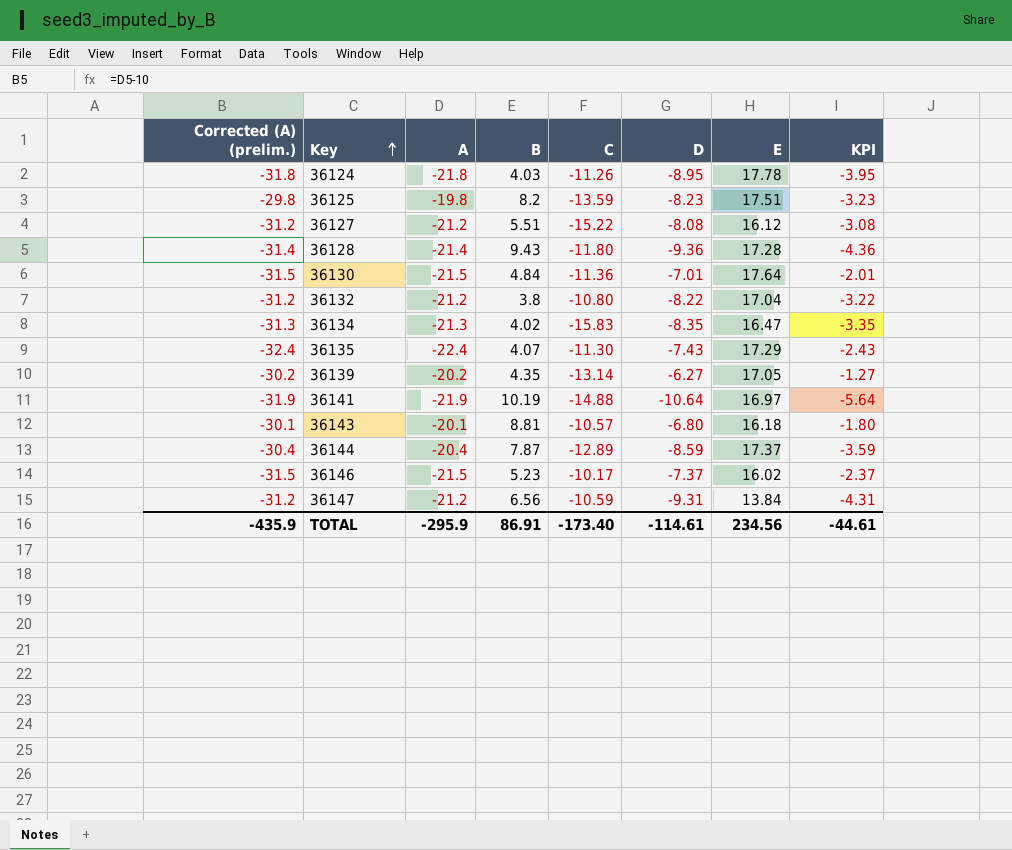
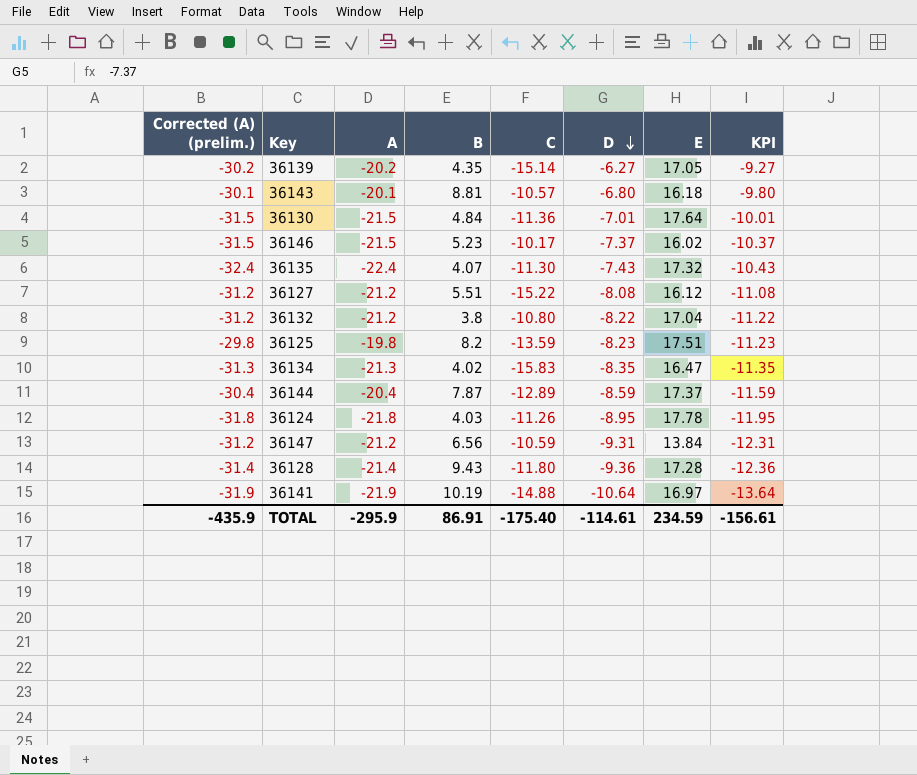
row order: Key ascending -> D descending
column KPI | formula: [D] + 5 -> [D] - 3
36139 | C: -13.14 -> -15.14
36135 | E: 17.29 -> 17.32
TOTAL | C: -173.40 -> -175.40
TOTAL | E: 234.56 -> 234.59
TOTAL | KPI: -44.61 -> -156.61

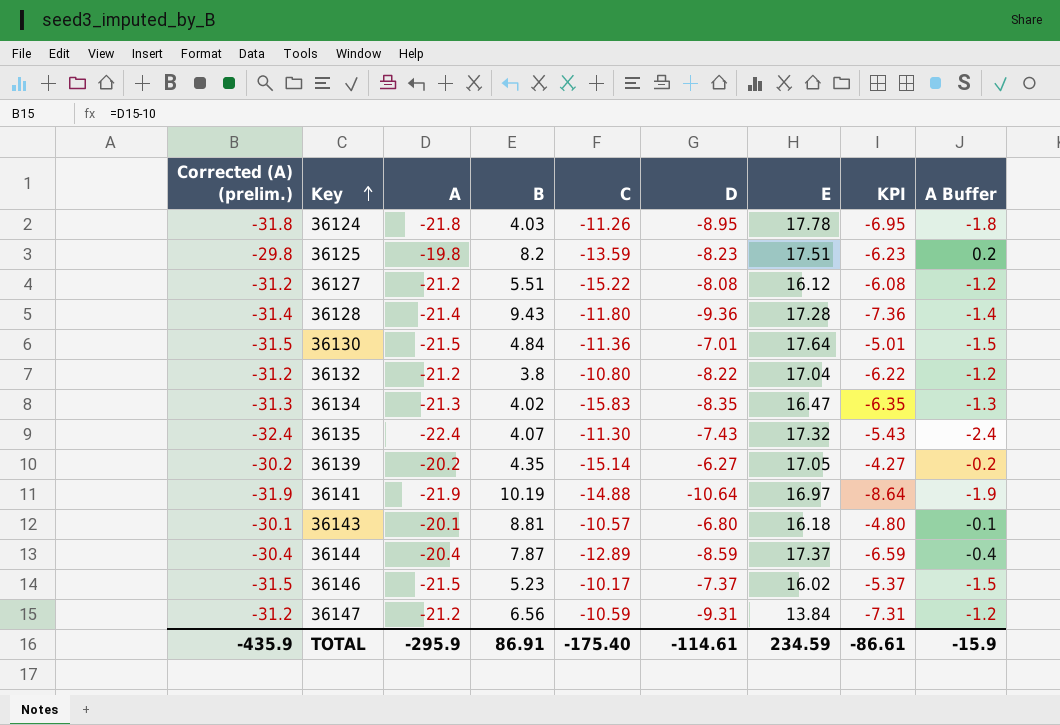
row order: D descending -> Key ascending
column KPI | formula: [D] - 3 -> [D] + 2
column A Buffer | formula: none -> [A] + 20
TOTAL | KPI: -156.61 -> -86.61

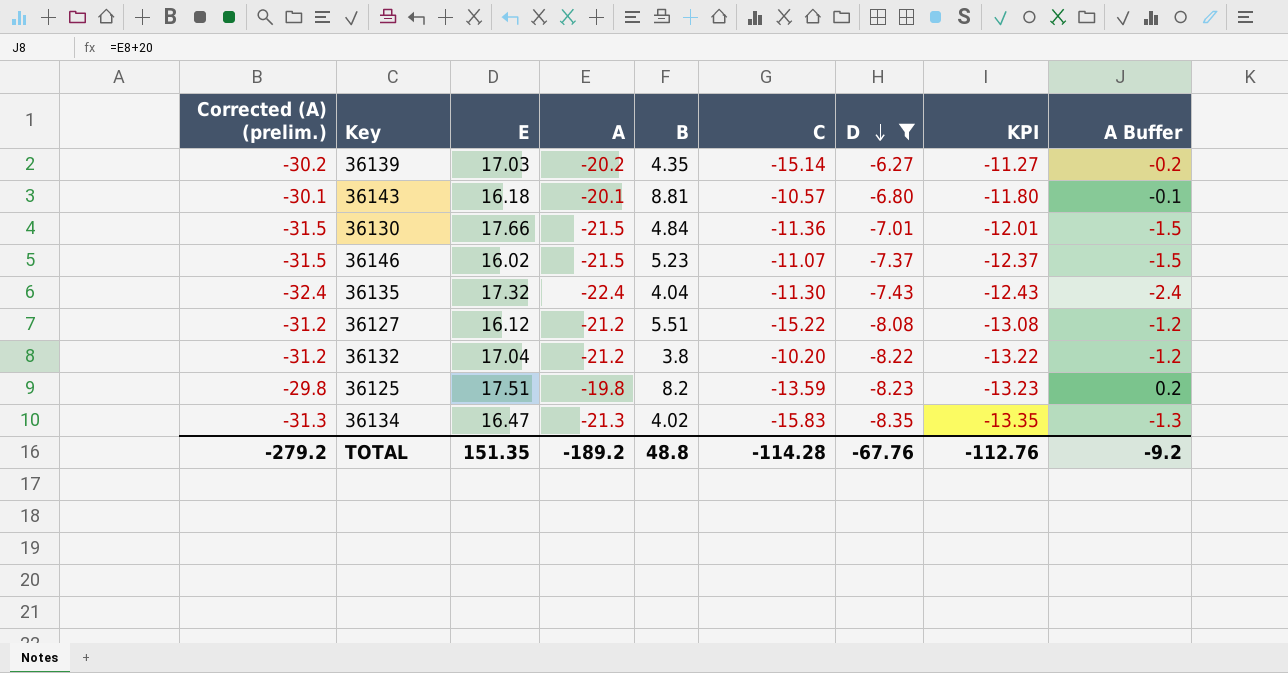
filter: none -> D >= -8.35
row order: Key ascending -> D descending
column E | position: 7 -> 3
column KPI | formula: [D] + 2 -> [D] - 5
36139 | E: 17.05 -> 17.03
36130 | E: 17.64 -> 17.66
36146 | C: -10.17 -> -11.07
36135 | B: 4.07 -> 4.04
36132 | C: -10.80 -> -10.20
TOTAL | Corrected (A) (prelim.): -435.9 -> -279.2
TOTAL | E: 234.59 -> 151.35
TOTAL | A: -295.9 -> -189.2
TOTAL | B: 86.91 -> 48.8
TOTAL | C: -175.40 -> -114.28
TOTAL | D: -114.61 -> -67.76
TOTAL | KPI: -86.61 -> -112.76
TOTAL | A Buffer: -15.9 -> -9.2

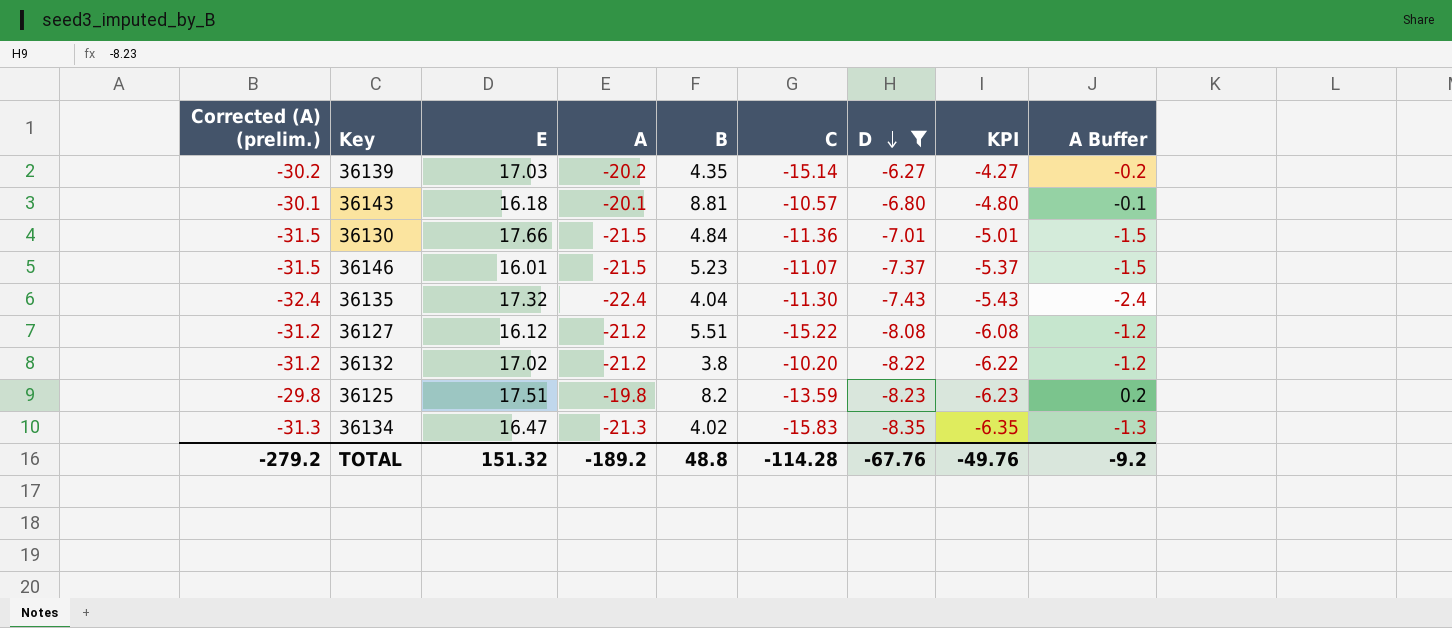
column KPI | formula: [D] - 5 -> [D] + 2
36146 | E: 16.02 -> 16.01
36132 | E: 17.04 -> 17.02
TOTAL | E: 151.35 -> 151.32
TOTAL | KPI: -112.76 -> -49.76

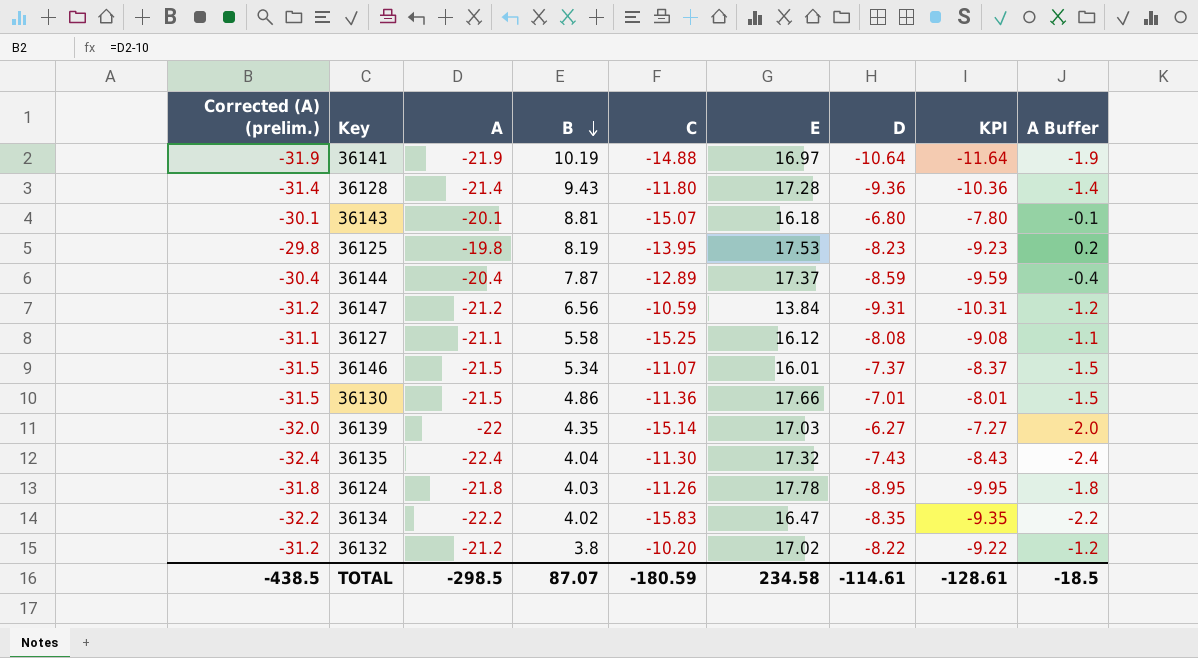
filter: D >= -8.35 -> none
row order: D descending -> B descending
column E | position: 3 -> 6
column KPI | formula: [D] + 2 -> [D] - 1
36143 | C: -10.57 -> -15.07
36125 | B: 8.2 -> 8.19
36125 | C: -13.59 -> -13.95
36125 | E: 17.51 -> 17.53
36127 | Corrected (A) (prelim.): -31.2 -> -31.1
36127 | A: -21.2 -> -21.1
36127 | B: 5.51 -> 5.58
36127 | C: -15.22 -> -15.25
36127 | A Buffer: -1.2 -> -1.1
36146 | B: 5.23 -> 5.34
36130 | B: 4.84 -> 4.86
36139 | Corrected (A) (prelim.): -30.2 -> -32.0
36139 | A: -20.2 -> -22
36139 | A Buffer: -0.2 -> -2.0
36134 | Corrected (A) (prelim.): -31.3 -> -32.2
36134 | A: -21.3 -> -22.2
36134 | A Buffer: -1.3 -> -2.2
TOTAL | Corrected (A) (prelim.): -279.2 -> -438.5
TOTAL | A: -189.2 -> -298.5
TOTAL | B: 48.8 -> 87.07
TOTAL | C: -114.28 -> -180.59
TOTAL | E: 151.32 -> 234.58
TOTAL | D: -67.76 -> -114.61
TOTAL | KPI: -49.76 -> -128.61
TOTAL | A Buffer: -9.2 -> -18.5

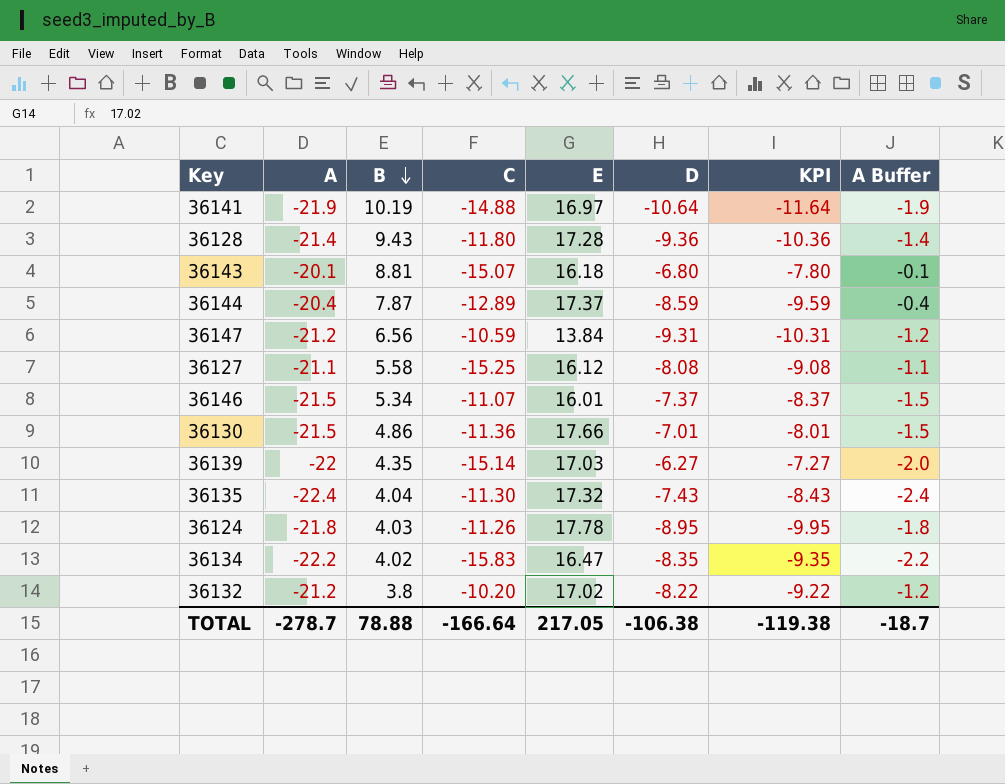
column Corrected (A) (prelim.) | formula: [A] - 10 -> none
row 36125: -29.8 | -19.8 | 8.19 | -13.95 | 17.53 | -8.23 | -9.23 | 0.2 -> none
TOTAL | A: -298.5 -> -278.7
TOTAL | B: 87.07 -> 78.88
TOTAL | C: -180.59 -> -166.64
TOTAL | E: 234.58 -> 217.05
TOTAL | D: -114.61 -> -106.38
TOTAL | KPI: -128.61 -> -119.38
TOTAL | A Buffer: -18.5 -> -18.7

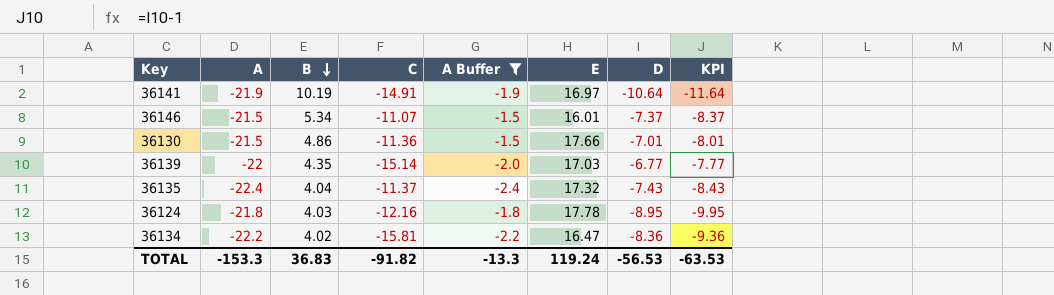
filter: none -> A Buffer <= -1.5
column A Buffer | position: 8 -> 5
36141 | C: -14.88 -> -14.91
36139 | D: -6.27 -> -6.77
36139 | KPI: -7.27 -> -7.77
36135 | C: -11.30 -> -11.37
36124 | C: -11.26 -> -12.16
36134 | C: -15.83 -> -15.81
36134 | D: -8.35 -> -8.36
36134 | KPI: -9.35 -> -9.36
TOTAL | A: -278.7 -> -153.3
TOTAL | B: 78.88 -> 36.83
TOTAL | C: -166.64 -> -91.82
TOTAL | A Buffer: -18.7 -> -13.3
TOTAL | E: 217.05 -> 119.24
TOTAL | D: -106.38 -> -56.53
TOTAL | KPI: -119.38 -> -63.53

